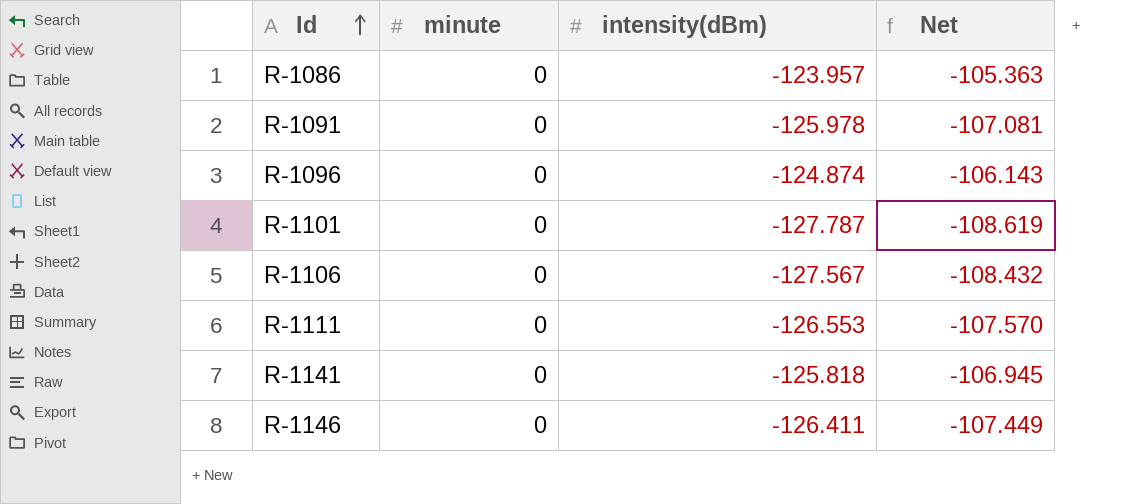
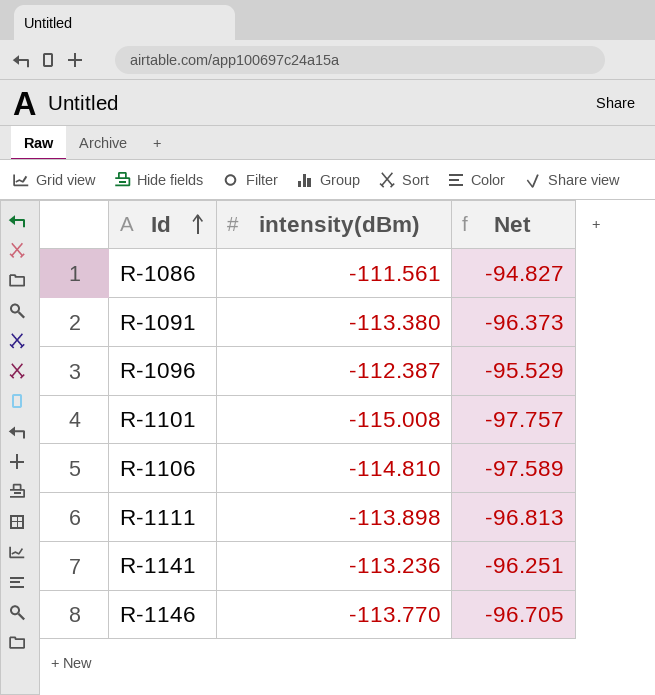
column minute | position: 2 -> none
R-1086 | intensity(dBm): -123.957 -> -111.561
R-1086 | Net: -105.363 -> -94.827
R-1091 | intensity(dBm): -125.978 -> -113.380
R-1091 | Net: -107.081 -> -96.373
R-1096 | intensity(dBm): -124.874 -> -112.387
R-1096 | Net: -106.143 -> -95.529
R-1101 | intensity(dBm): -127.787 -> -115.008
R-1101 | Net: -108.619 -> -97.757
R-1106 | intensity(dBm): -127.567 -> -114.810
R-1106 | Net: -108.432 -> -97.589
R-1111 | intensity(dBm): -126.553 -> -113.898
R-1111 | Net: -107.570 -> -96.813
R-1141 | intensity(dBm): -125.818 -> -113.236
R-1141 | Net: -106.945 -> -96.251
R-1146 | intensity(dBm): -126.411 -> -113.770
R-1146 | Net: -107.449 -> -96.705

